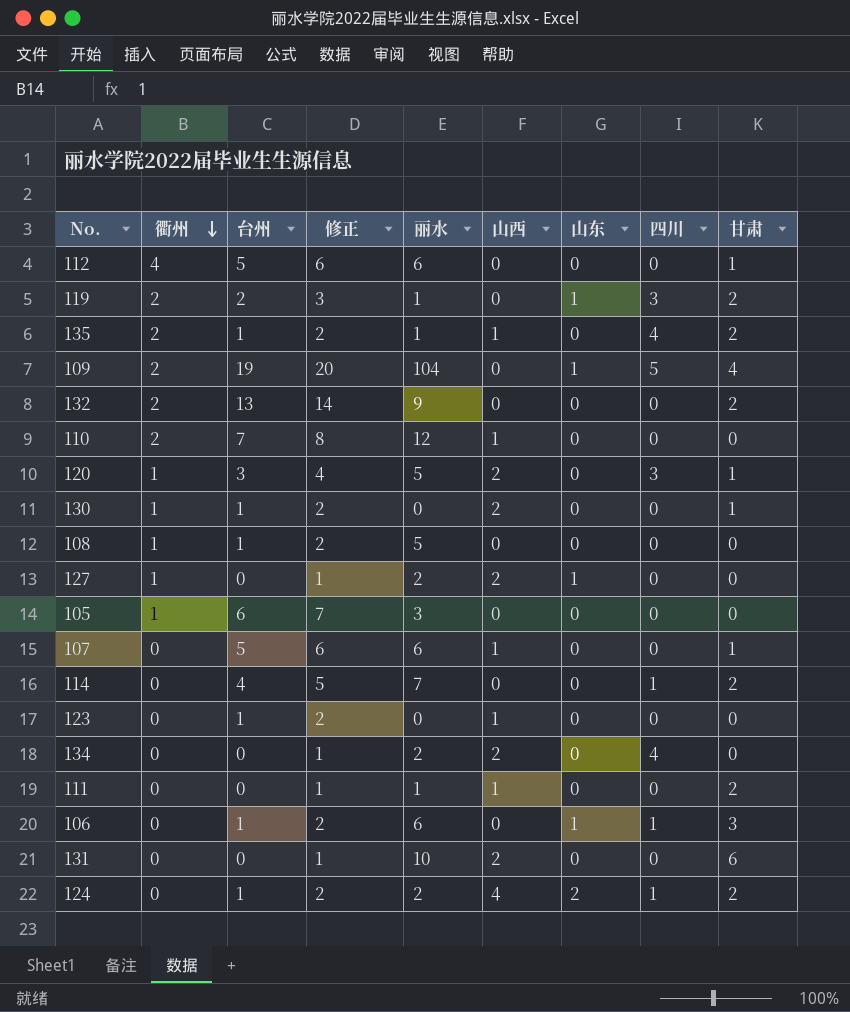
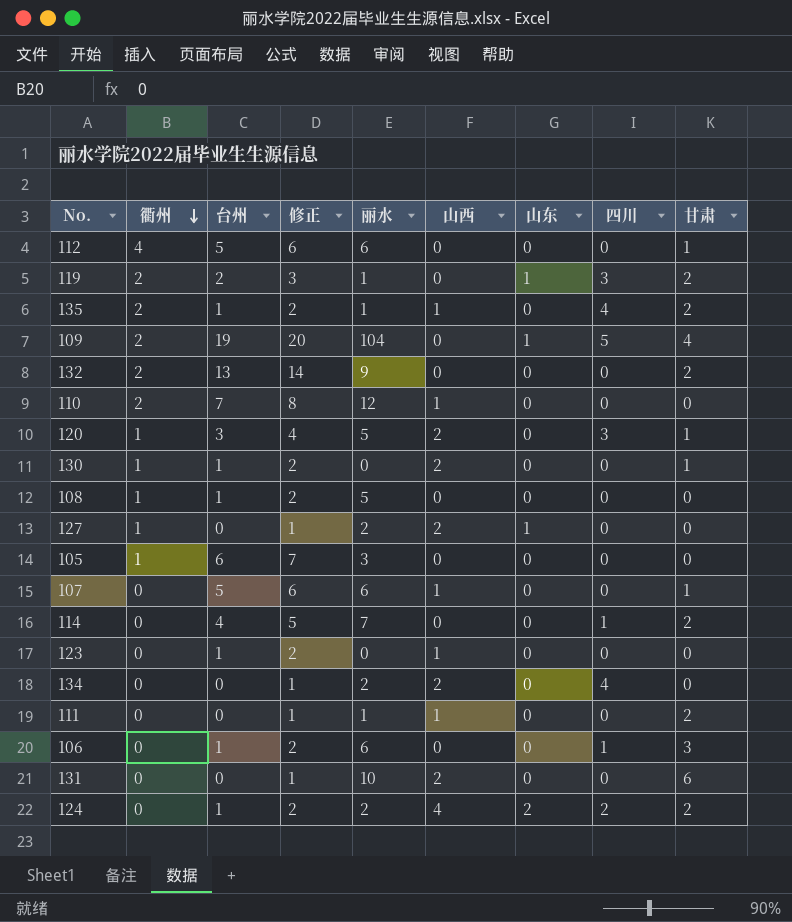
106 | 山东: 1 -> 0
124 | 四川: 1 -> 2

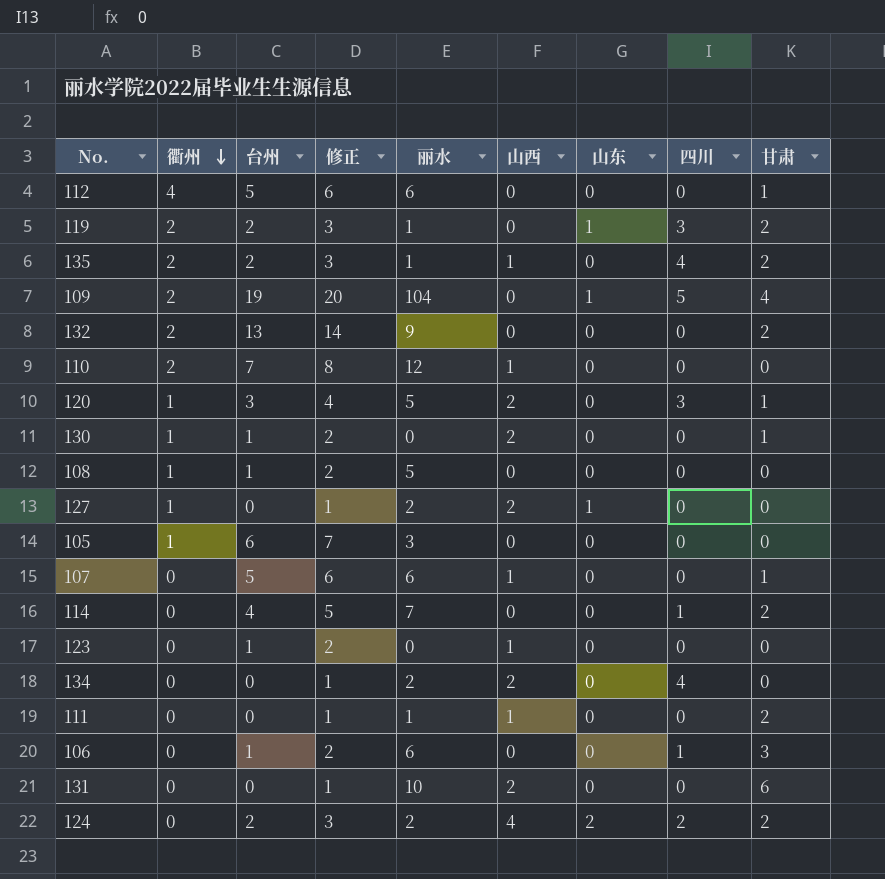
135 | 台州: 1 -> 2
135 | 修正: 2 -> 3
124 | 台州: 1 -> 2
124 | 修正: 2 -> 3

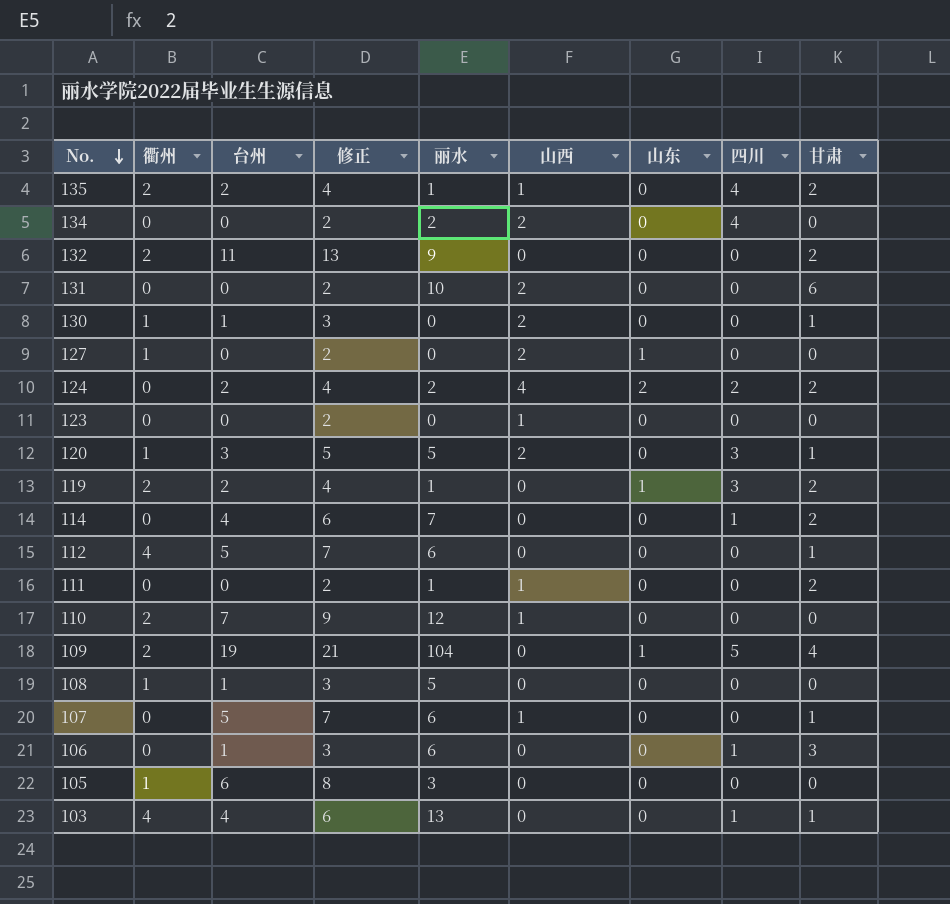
row order: 衢州 descending -> No. descending
column 修正 | formula: [台州] + 1 -> [台州] + 2
132 | 台州: 13 -> 11
127 | 丽水: 2 -> 0
123 | 台州: 1 -> 0
row 103: none -> 4 | 4 | 6 | 13 | 0 | 0 | 1 | 1

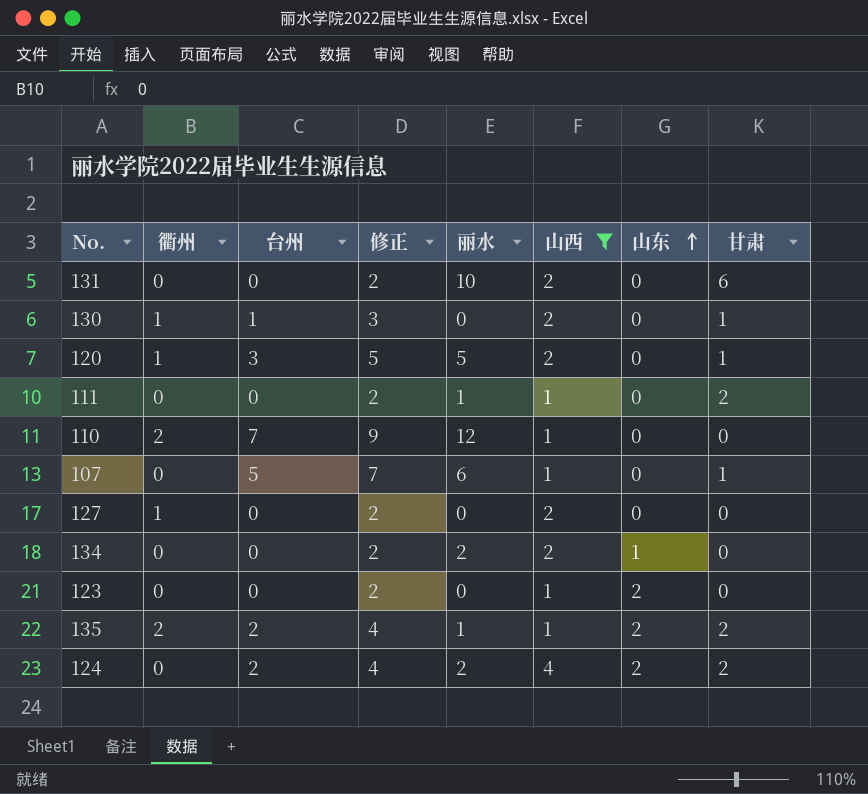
filter: none -> 山西 != 0
row order: No. descending -> 山东 ascending
column 四川 | position: 8 -> none
127 | 山东: 1 -> 0
134 | 山东: 0 -> 1
123 | 山东: 0 -> 2
135 | 山东: 0 -> 2

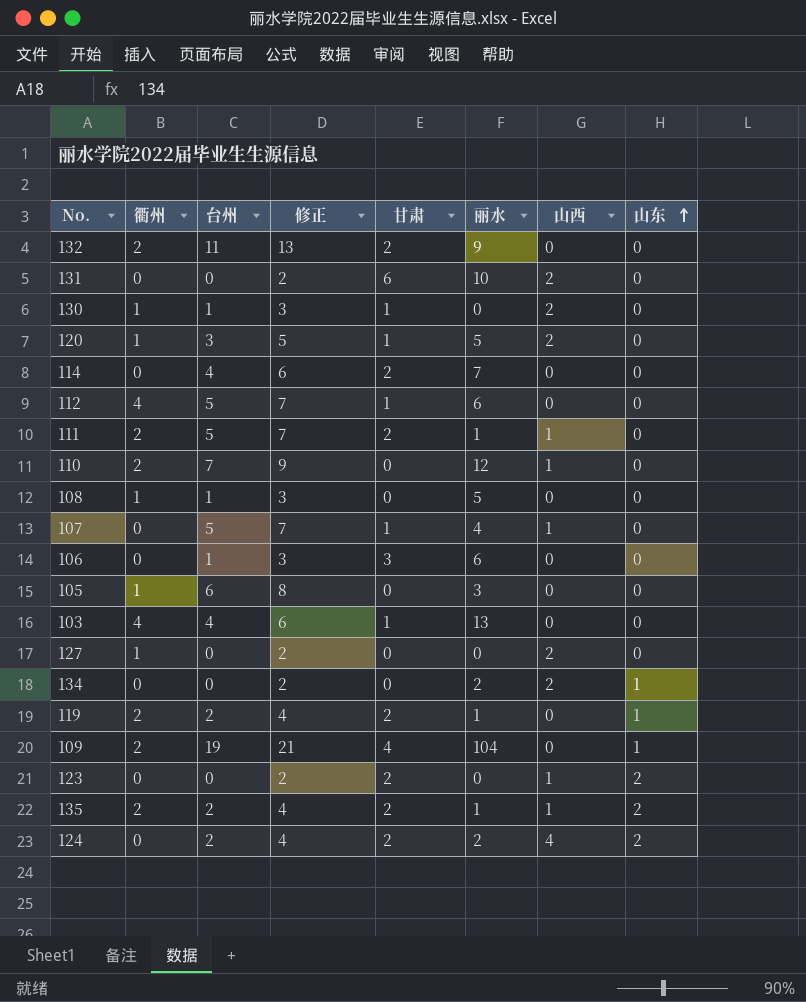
filter: 山西 != 0 -> none
column 甘肃 | position: 8 -> 5
111 | 衢州: 0 -> 2
111 | 台州: 0 -> 5
111 | 修正: 2 -> 7
107 | 丽水: 6 -> 4
123 | 甘肃: 0 -> 2

